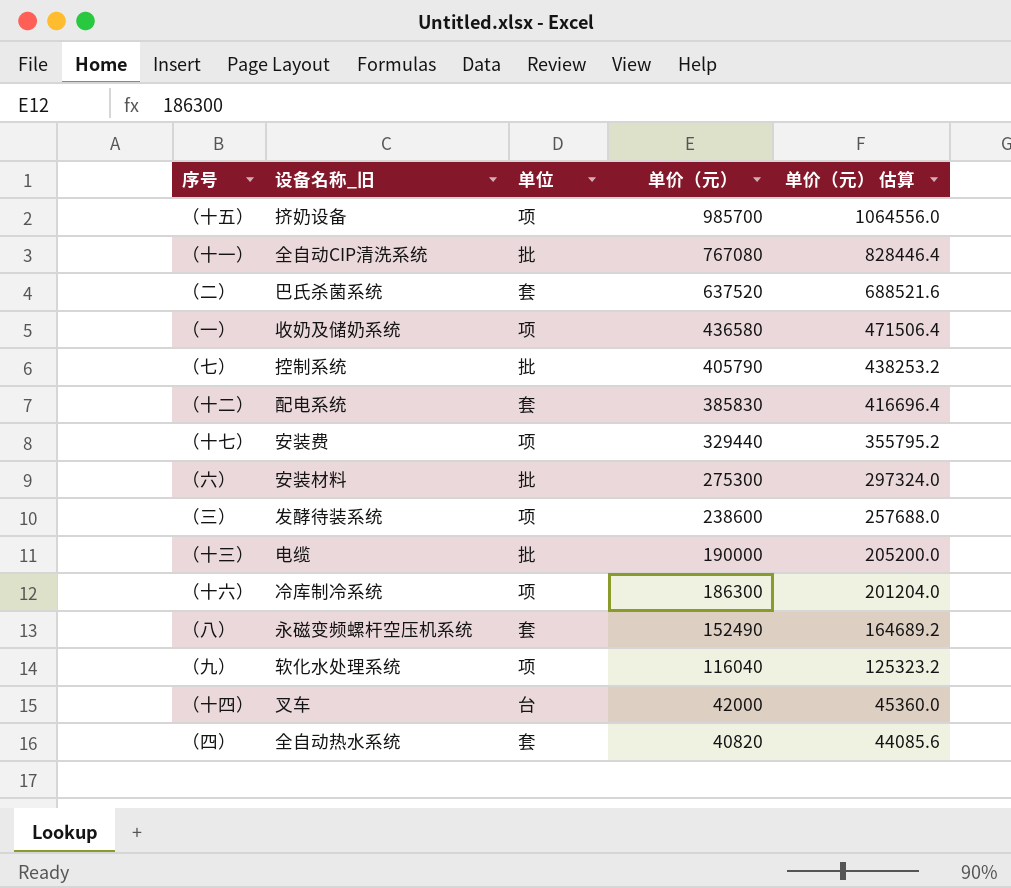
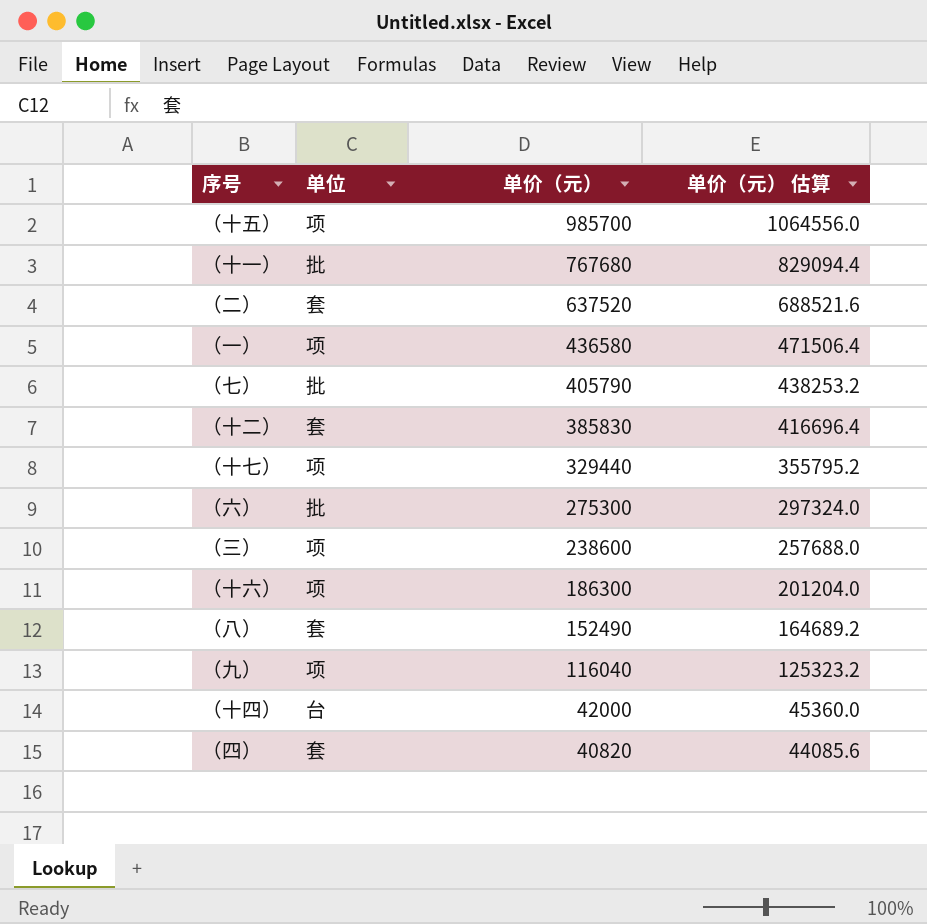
column 设备名称_旧 | position: 2 -> none
row （十三）: 电缆 | 批 | 190000 | 205200.0 -> none
（十一） | 单价（元）: 767080 -> 767680
（十一） | 单价（元） 估算: 828446.4 -> 829094.4

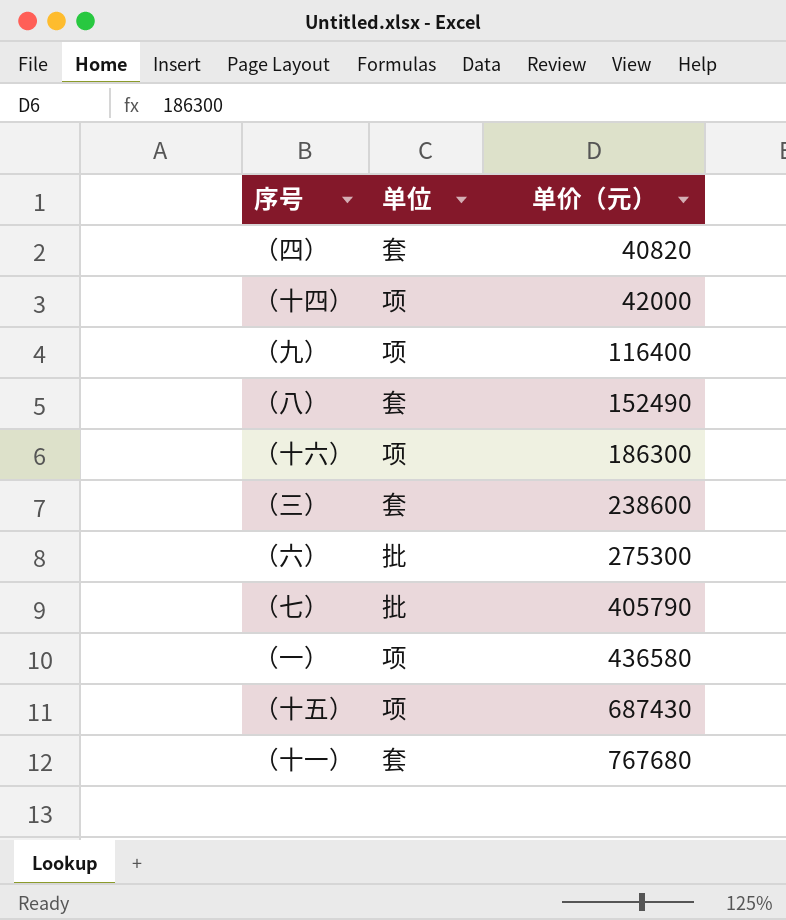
row order: 单价（元） descending -> 单价（元） ascending
column 单价（元） 估算 | formula: [单价（元）] * 1.08 -> none
row （二）: 套 | 637520 | 688521.6 -> none
row （十二）: 套 | 385830 | 416696.4 -> none
row （十七）: 项 | 329440 | 355795.2 -> none
（十四） | 单位: 台 -> 项
（九） | 单价（元）: 116040 -> 116400
（三） | 单位: 项 -> 套
（十五） | 单价（元）: 985700 -> 687430
（十一） | 单位: 批 -> 套

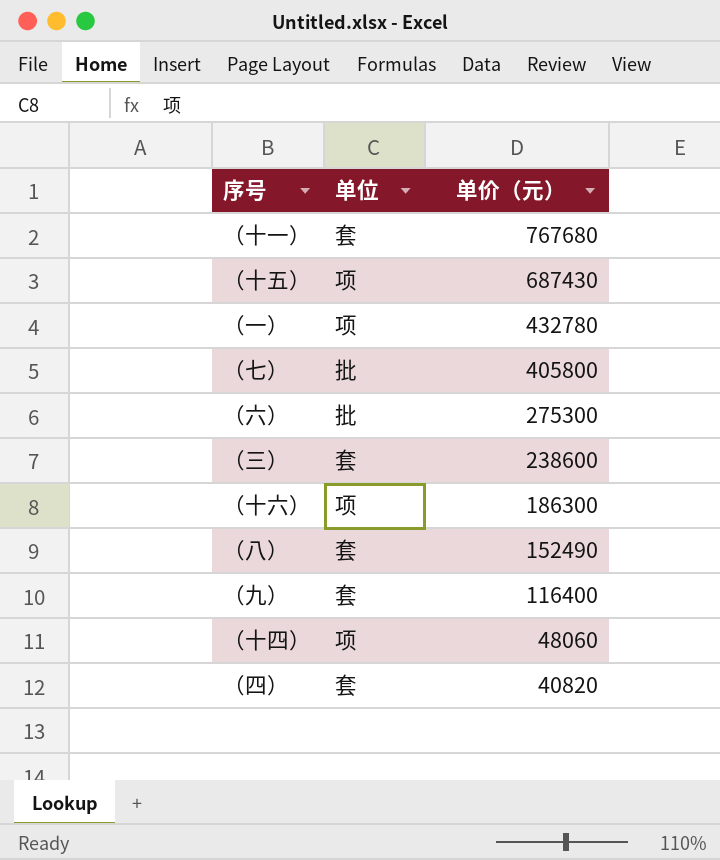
row order: 单价（元） ascending -> 单价（元） descending
（一） | 单价（元）: 436580 -> 432780
（七） | 单价（元）: 405790 -> 405800
（九） | 单位: 项 -> 套
（十四） | 单价（元）: 42000 -> 48060

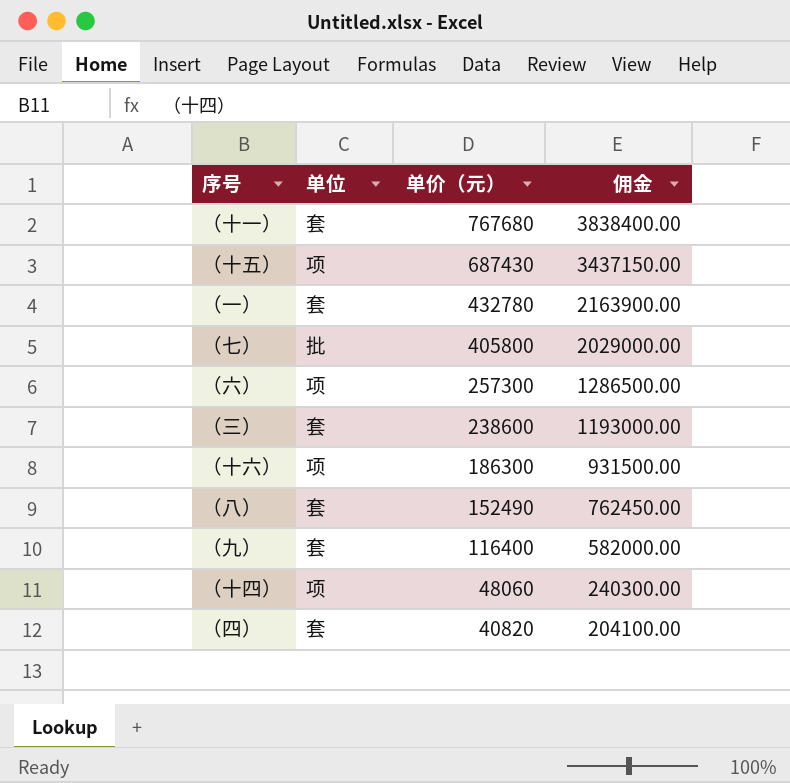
column 佣金 | formula: none -> [单价（元）] * 5
（一） | 单位: 项 -> 套
（六） | 单位: 批 -> 项
（六） | 单价（元）: 275300 -> 257300

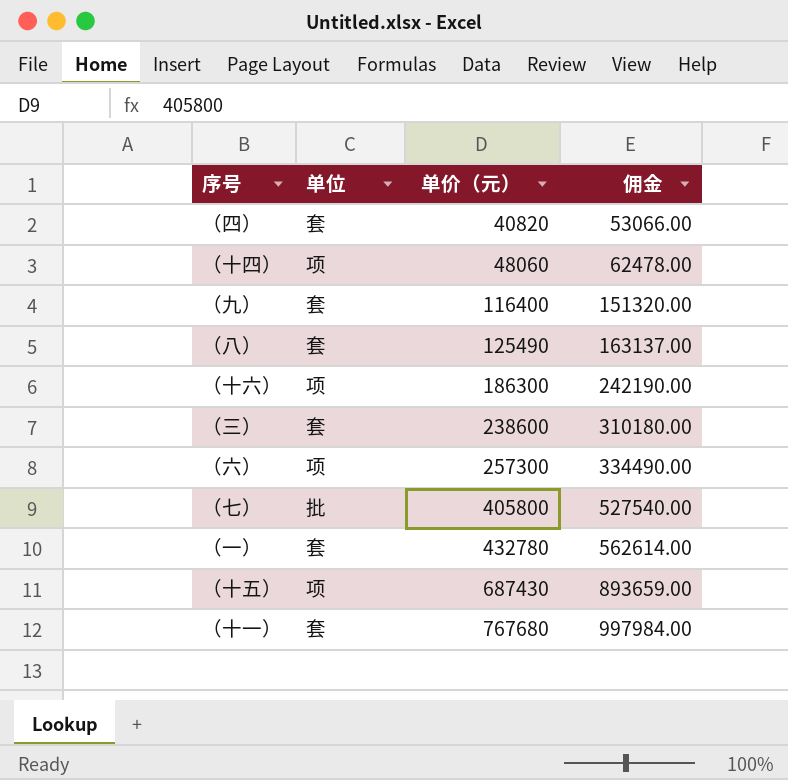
row order: 单价（元） descending -> 单价（元） ascending
column 佣金 | formula: [单价（元）] * 5 -> [单价（元）] * 1.3
（八） | 单价（元）: 152490 -> 125490

